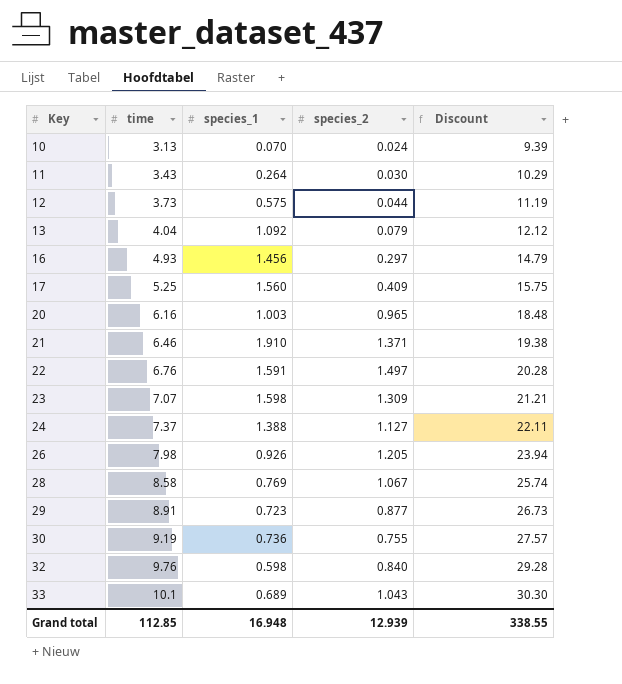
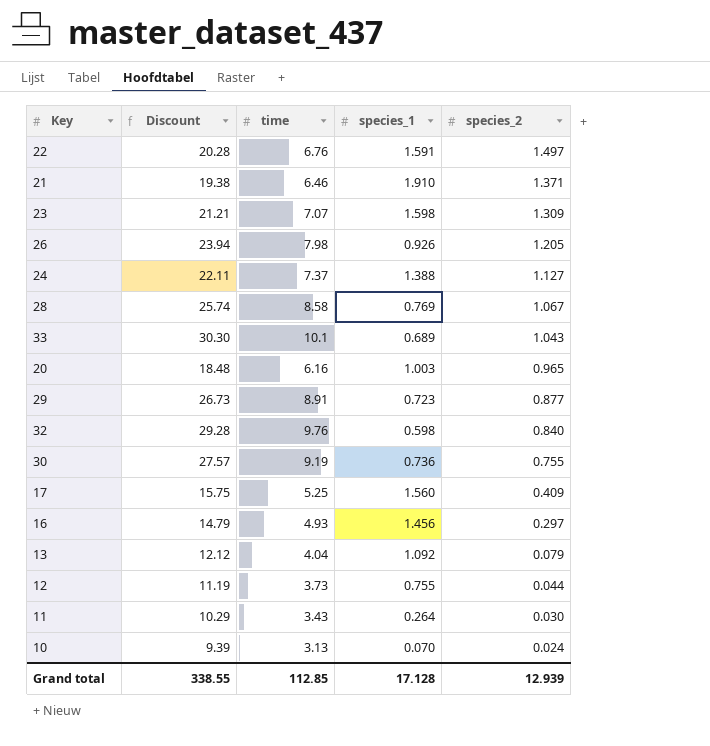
row order: Key ascending -> species_2 descending
column Discount | position: 5 -> 2
12 | species_1: 0.575 -> 0.755
Grand total | species_1: 16.948 -> 17.128

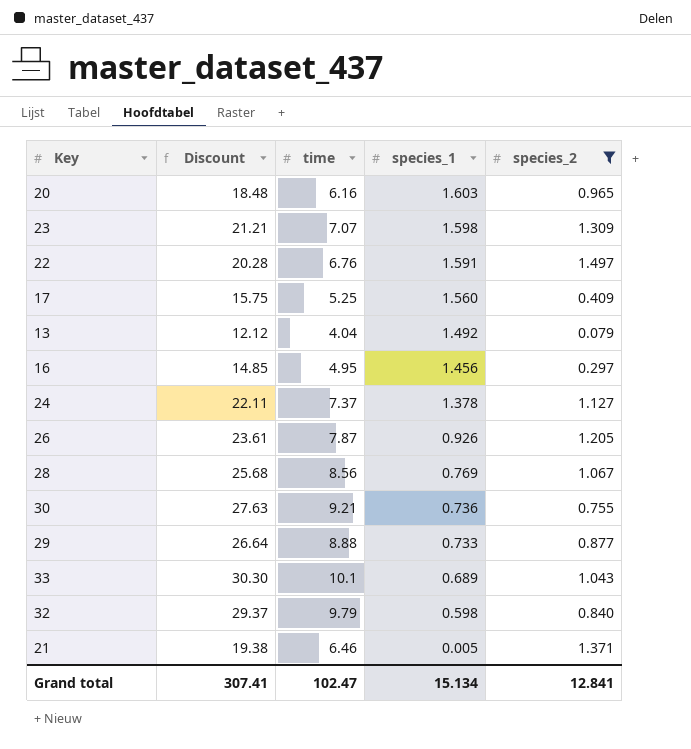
filter: none -> species_2 >= 0.079
row order: species_2 descending -> species_1 descending
20 | species_1: 1.003 -> 1.603
13 | species_1: 1.092 -> 1.492
16 | Discount: 14.79 -> 14.85
16 | time: 4.93 -> 4.95
24 | species_1: 1.388 -> 1.378
26 | Discount: 23.94 -> 23.61
26 | time: 7.98 -> 7.87
28 | Discount: 25.74 -> 25.68
28 | time: 8.58 -> 8.56
30 | Discount: 27.57 -> 27.63
30 | time: 9.19 -> 9.21
29 | Discount: 26.73 -> 26.64
29 | time: 8.91 -> 8.88
29 | species_1: 0.723 -> 0.733
32 | Discount: 29.28 -> 29.37
32 | time: 9.76 -> 9.79
21 | species_1: 1.910 -> 0.005
Grand total | Discount: 338.55 -> 307.41
Grand total | time: 112.85 -> 102.47
Grand total | species_1: 17.128 -> 15.134
Grand total | species_2: 12.939 -> 12.841

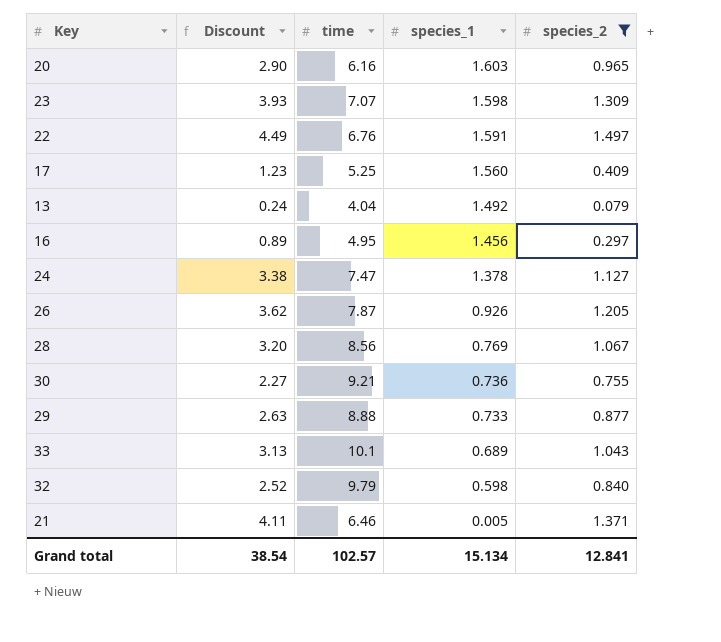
column Discount | formula: [time] * 3 -> [species_2] * 3
24 | time: 7.37 -> 7.47
Grand total | Discount: 307.41 -> 38.54
Grand total | time: 102.47 -> 102.57

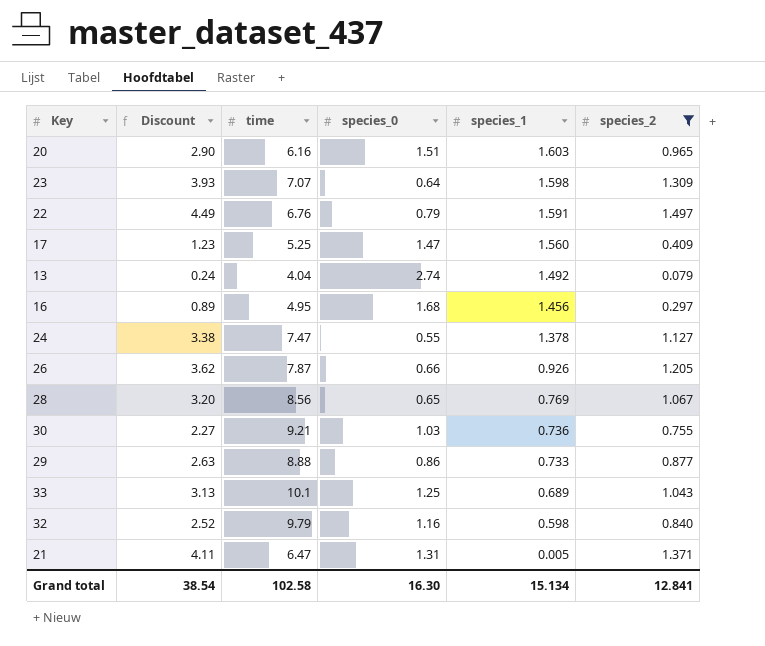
column species_0 | position: none -> 4
21 | time: 6.46 -> 6.47
Grand total | time: 102.57 -> 102.58

